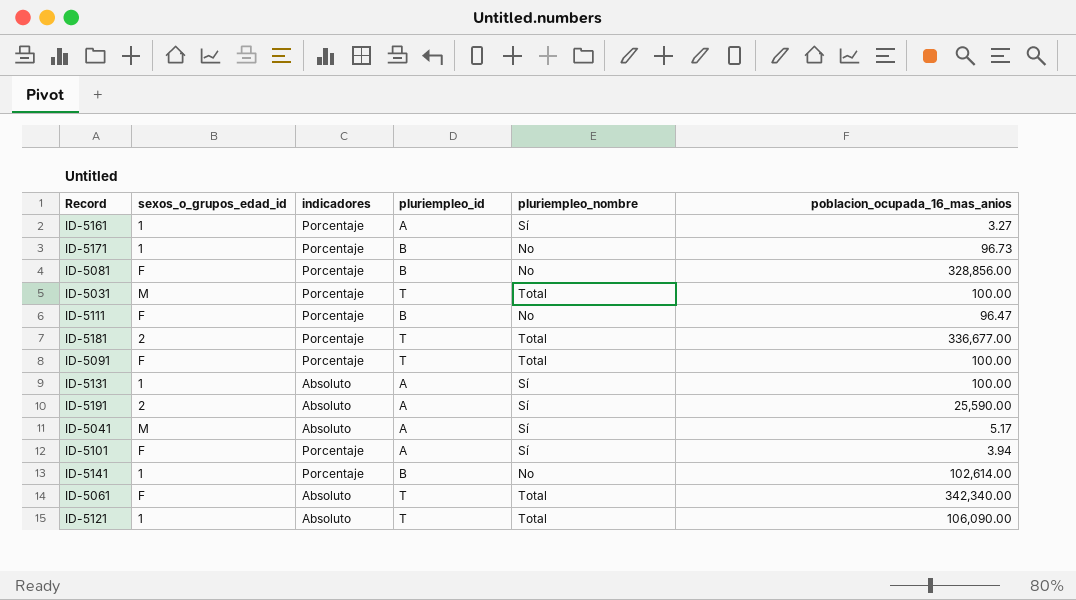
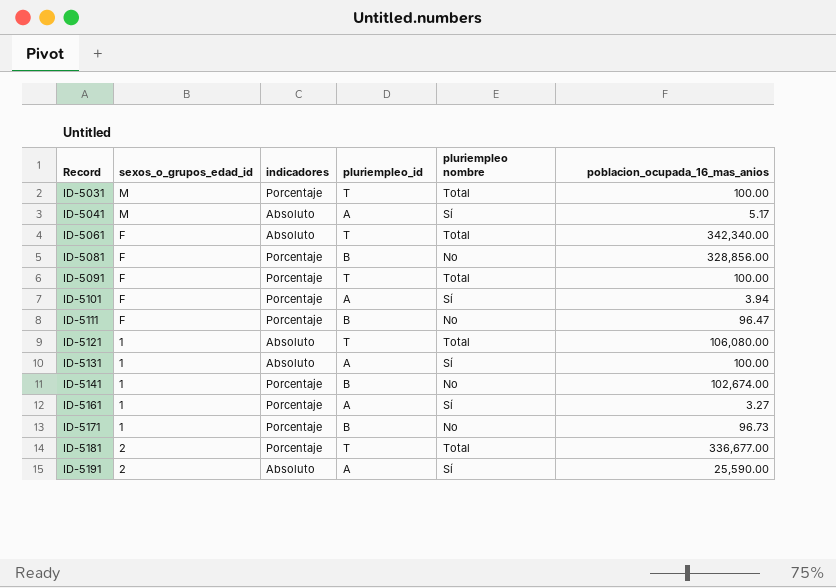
row order: none -> Record ascending
column name: pluriempleo_nombre -> pluriempleo nombre
ID-5121 | poblacion_ocupada_16_mas_anios: 106,090.00 -> 106,080.00
ID-5141 | poblacion_ocupada_16_mas_anios: 102,614.00 -> 102,674.00

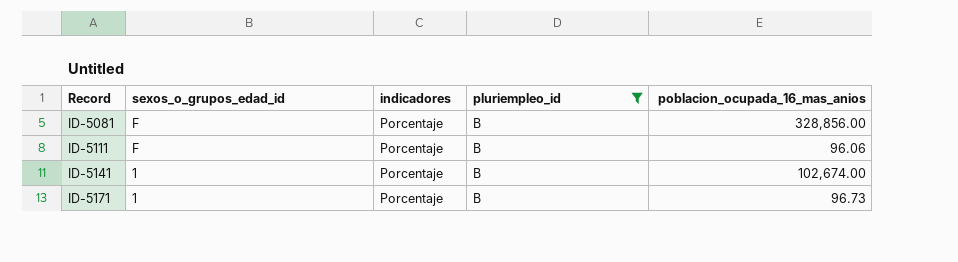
filter: none -> pluriempleo_id = B
column pluriempleo nombre | position: 5 -> none
ID-5111 | poblacion_ocupada_16_mas_anios: 96.47 -> 96.06

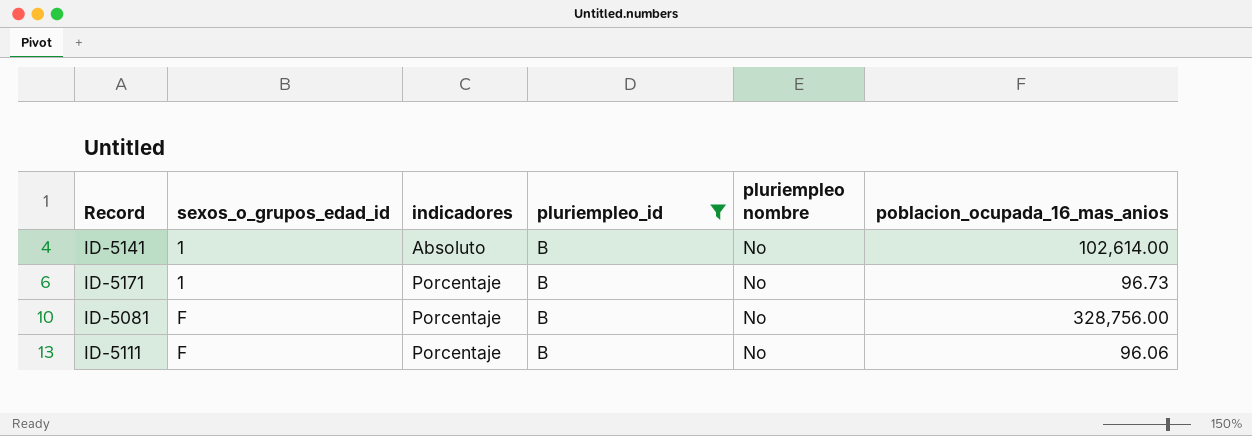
row order: Record ascending -> sexos_o_grupos_edad_id ascending
column pluriempleo nombre | position: none -> 5
ID-5141 | indicadores: Porcentaje -> Absoluto
ID-5141 | poblacion_ocupada_16_mas_anios: 102,674.00 -> 102,614.00
ID-5081 | poblacion_ocupada_16_mas_anios: 328,856.00 -> 328,756.00

